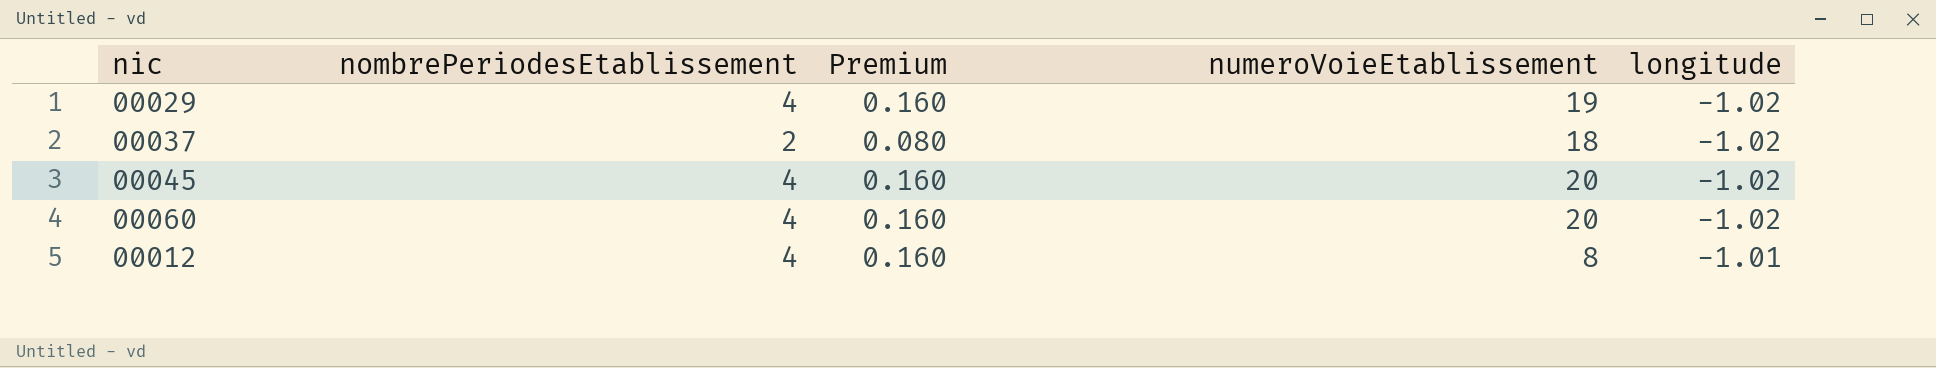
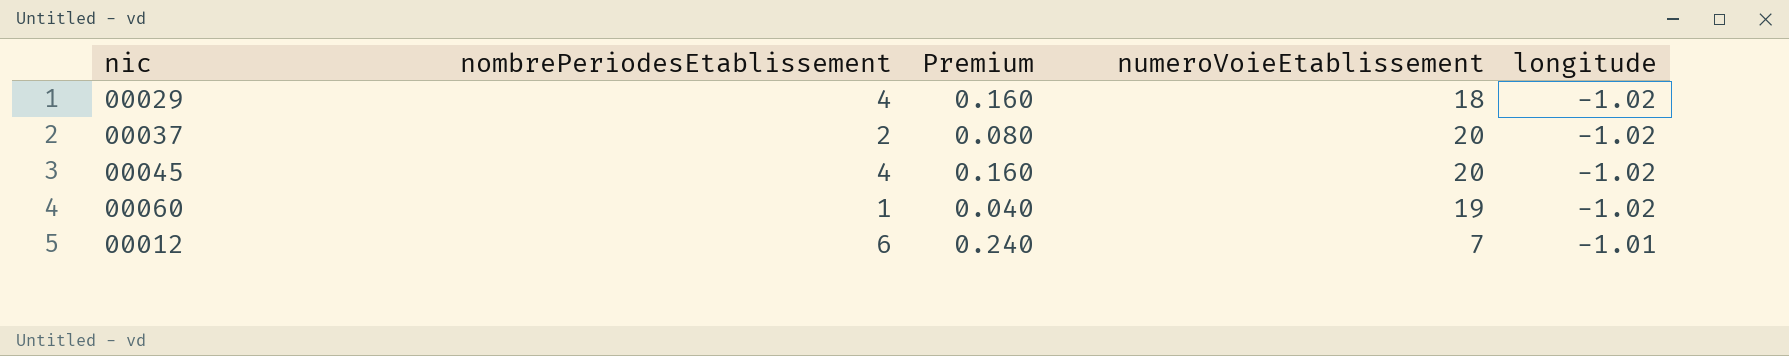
00029 | numeroVoieEtablissement: 19 -> 18
00037 | numeroVoieEtablissement: 18 -> 20
00060 | nombrePeriodesEtablissement: 4 -> 1
00060 | Premium: 0.160 -> 0.040
00060 | numeroVoieEtablissement: 20 -> 19
00012 | nombrePeriodesEtablissement: 4 -> 6
00012 | Premium: 0.160 -> 0.240
00012 | numeroVoieEtablissement: 8 -> 7

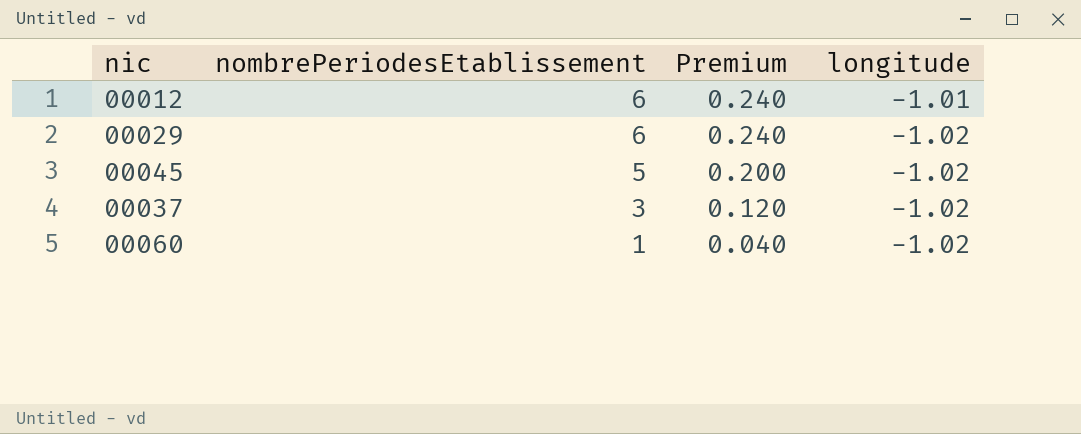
row order: longitude ascending -> nombrePeriodesEtablissement descending
column numeroVoieEtablissement | position: 4 -> none
00029 | nombrePeriodesEtablissement: 4 -> 6
00029 | Premium: 0.160 -> 0.240
00045 | nombrePeriodesEtablissement: 4 -> 5
00045 | Premium: 0.160 -> 0.200
00037 | nombrePeriodesEtablissement: 2 -> 3
00037 | Premium: 0.080 -> 0.120

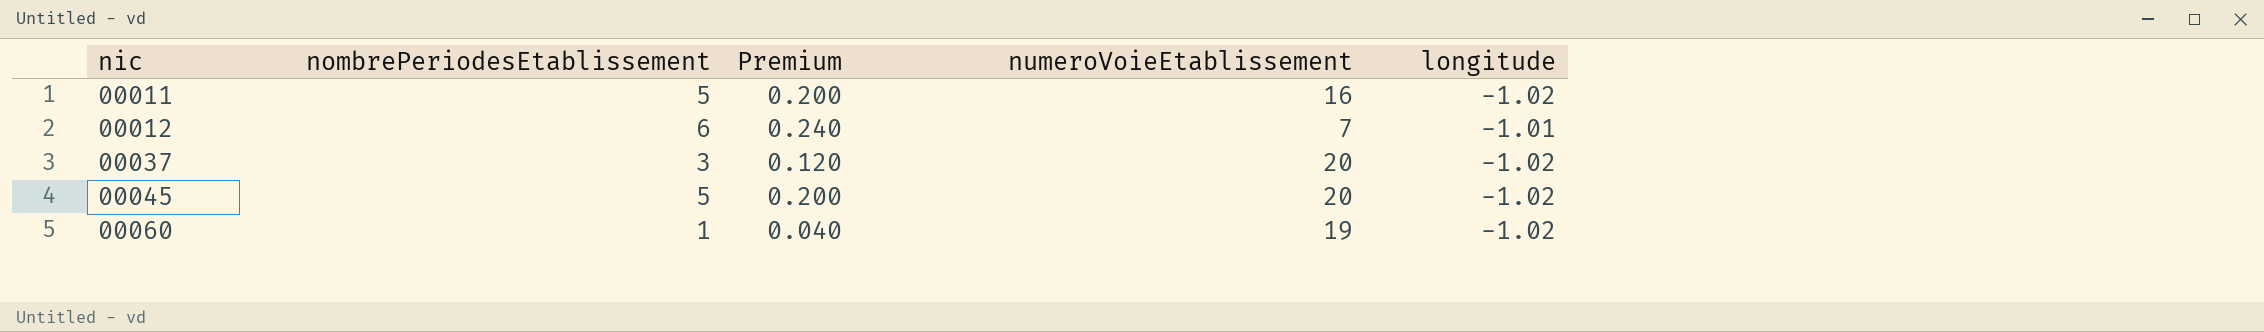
row order: nombrePeriodesEtablissement descending -> nic ascending
column numeroVoieEtablissement | position: none -> 4
row 00029: 6 | 0.240 | -1.02 -> none
row 00011: none -> 5 | 0.200 | 16 | -1.02

